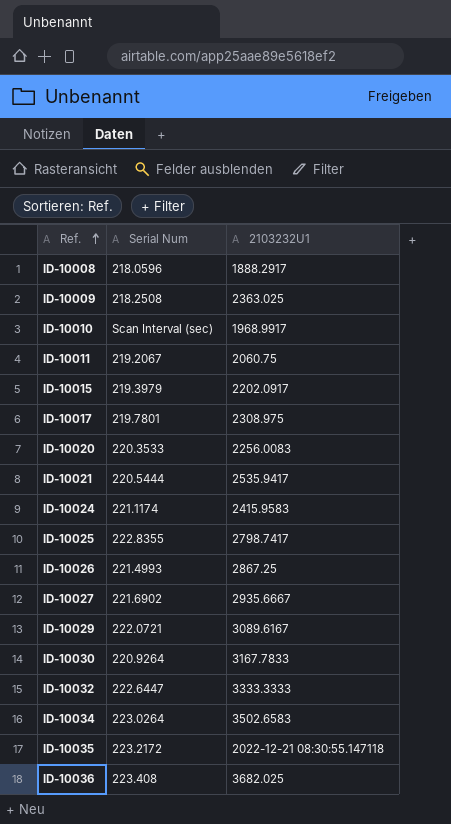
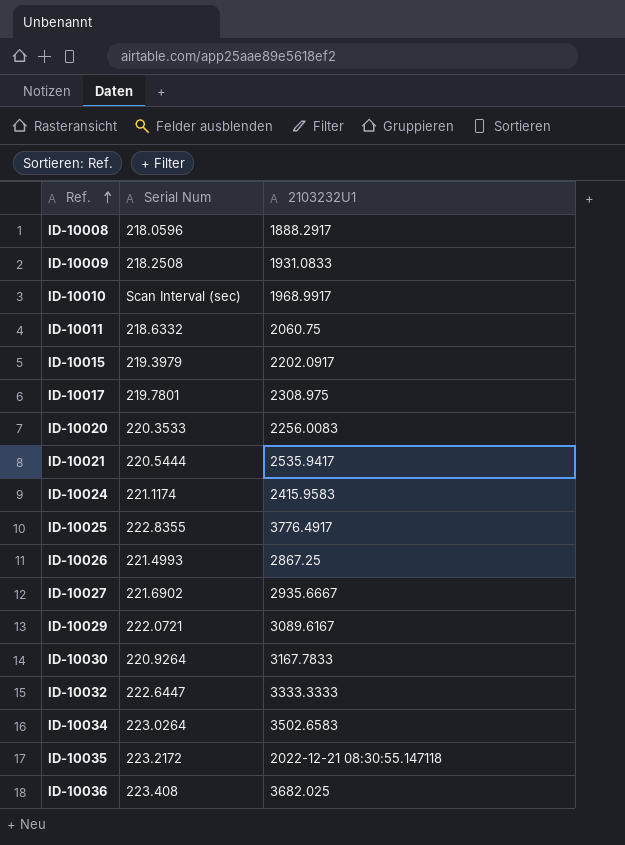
ID-10009 | 2103232U1: 2363.025 -> 1931.0833
ID-10011 | Serial Num: 219.2067 -> 218.6332
ID-10025 | 2103232U1: 2798.7417 -> 3776.4917

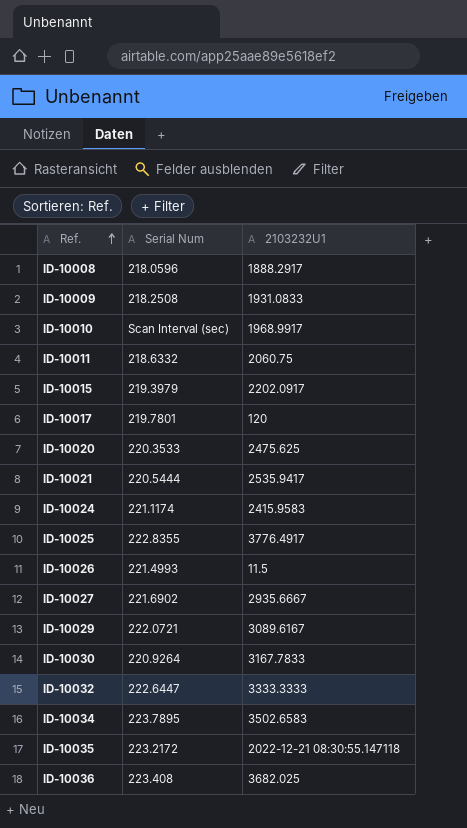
ID-10017 | 2103232U1: 2308.975 -> 120
ID-10020 | 2103232U1: 2256.0083 -> 2475.625
ID-10026 | 2103232U1: 2867.25 -> 11.5
ID-10034 | Serial Num: 223.0264 -> 223.7895

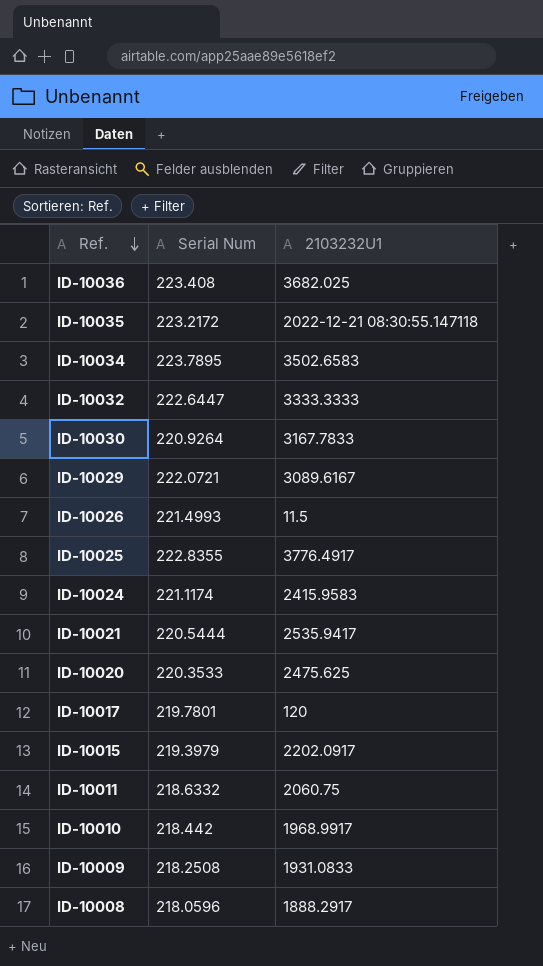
row order: Ref. ascending -> Ref. descending
row ID-10027: 221.6902 | 2935.6667 -> none
ID-10010 | Serial Num: Scan Interval (sec) -> 218.442

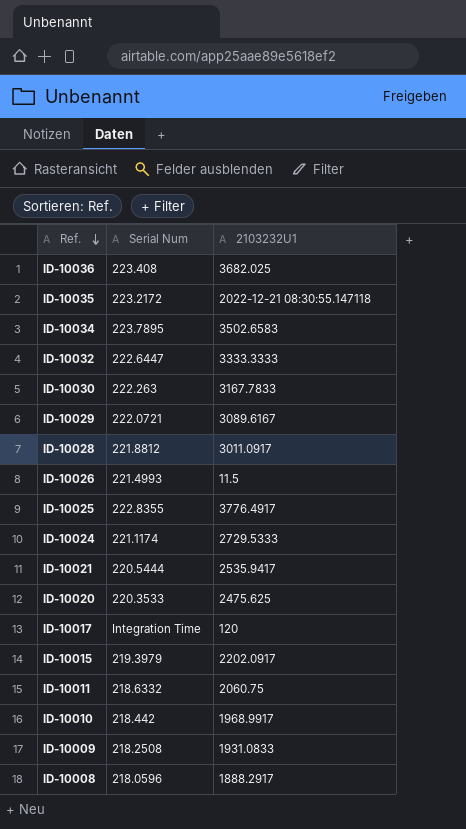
ID-10030 | Serial Num: 220.9264 -> 222.263
row ID-10028: none -> 221.8812 | 3011.0917
ID-10024 | 2103232U1: 2415.9583 -> 2729.5333
ID-10017 | Serial Num: 219.7801 -> Integration Time

